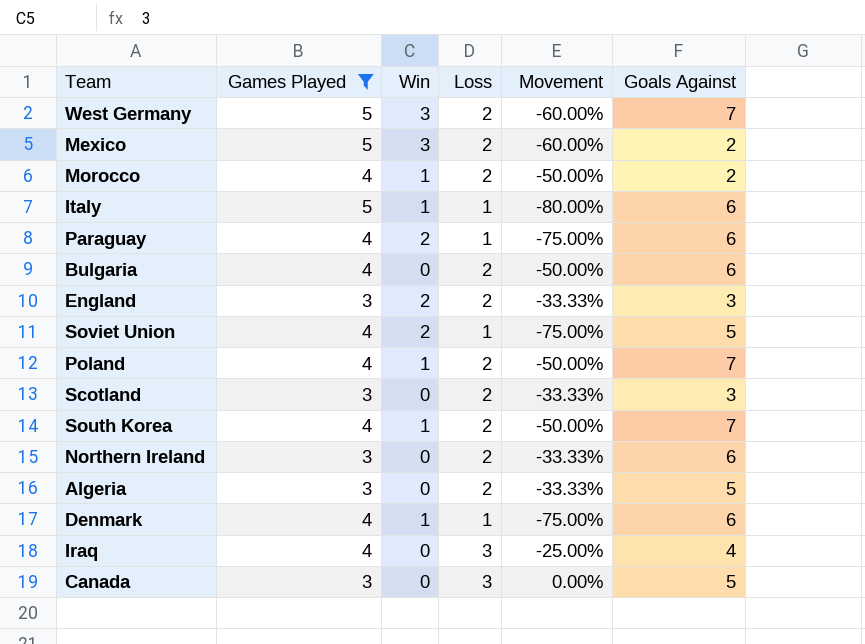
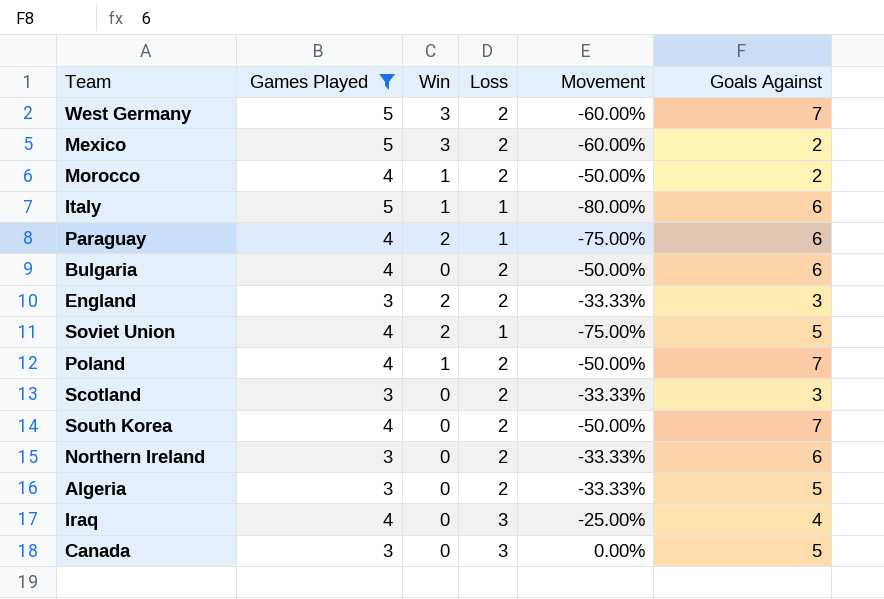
row Denmark: 4 | 1 | 1 | -75.00% | 6 -> none
South Korea | Win: 1 -> 0

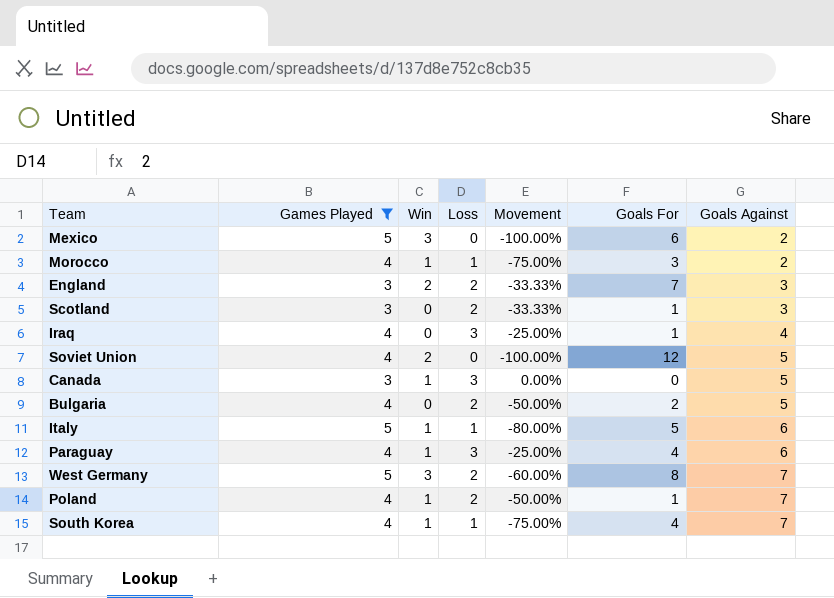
row order: none -> Goals Against ascending
column Goals For | position: none -> 6
row Northern Ireland: 3 | 0 | 2 | -33.33% | 6 -> none
row Algeria: 3 | 0 | 2 | -33.33% | 5 -> none
Mexico | Loss: 2 -> 0
Mexico | Movement: -60.00% -> -100.00%
Morocco | Loss: 2 -> 1
Morocco | Movement: -50.00% -> -75.00%
Soviet Union | Loss: 1 -> 0
Soviet Union | Movement: -75.00% -> -100.00%
Canada | Win: 0 -> 1
Bulgaria | Goals Against: 6 -> 5
Paraguay | Win: 2 -> 1
Paraguay | Loss: 1 -> 3
Paraguay | Movement: -75.00% -> -25.00%
South Korea | Win: 0 -> 1
South Korea | Loss: 2 -> 1
South Korea | Movement: -50.00% -> -75.00%

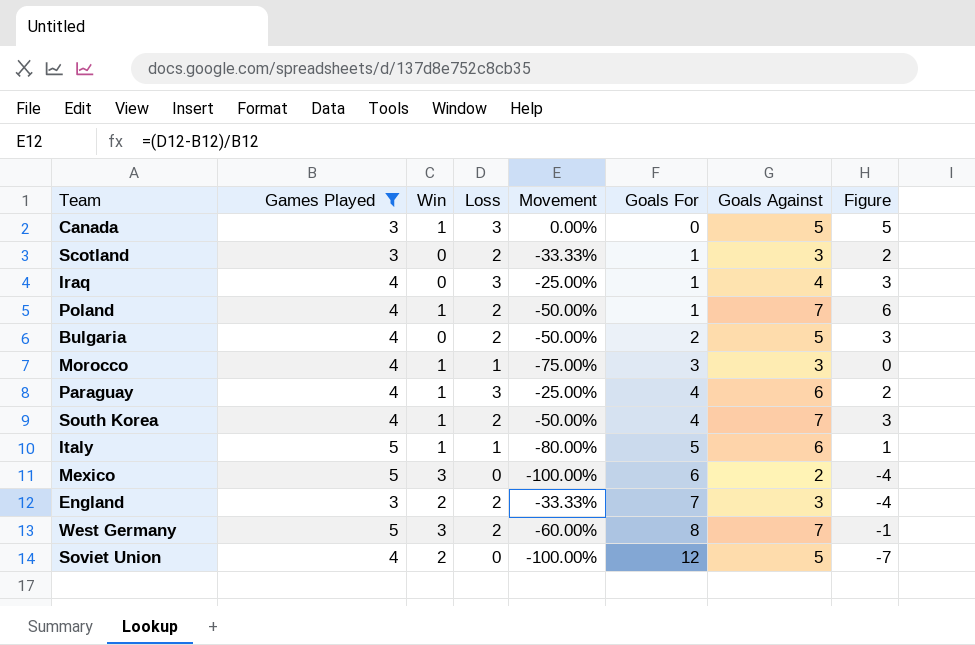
row order: Goals Against ascending -> Goals For ascending
column Figure | formula: none -> [Goals Against] - [Goals For]
Morocco | Goals Against: 2 -> 3
South Korea | Loss: 1 -> 2
South Korea | Movement: -75.00% -> -50.00%

